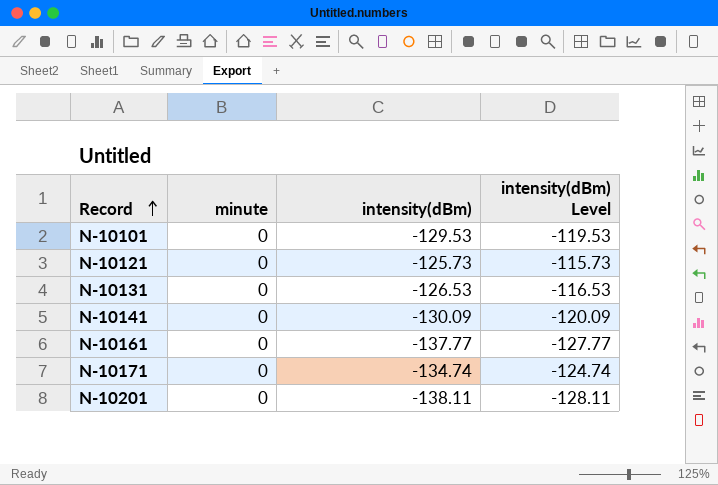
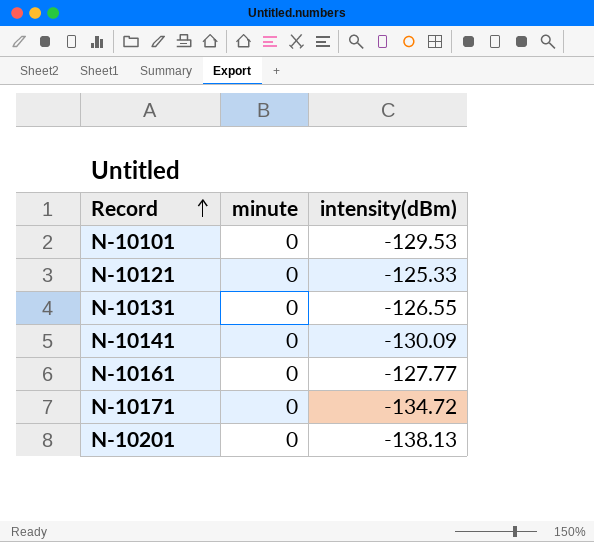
column intensity(dBm) Level | formula: [intensity(dBm)] + 10 -> none
N-10121 | intensity(dBm): -125.73 -> -125.33
N-10131 | intensity(dBm): -126.53 -> -126.55
N-10161 | intensity(dBm): -137.77 -> -127.77
N-10171 | intensity(dBm): -134.74 -> -134.72
N-10201 | intensity(dBm): -138.11 -> -138.13

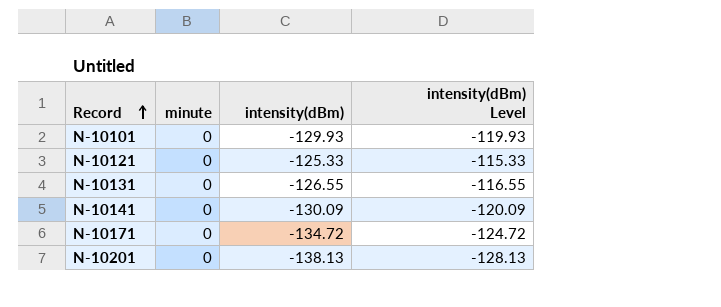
column intensity(dBm) Level | formula: none -> [intensity(dBm)] + 10
row N-10161: 0 | -127.77 -> none
N-10101 | intensity(dBm): -129.53 -> -129.93

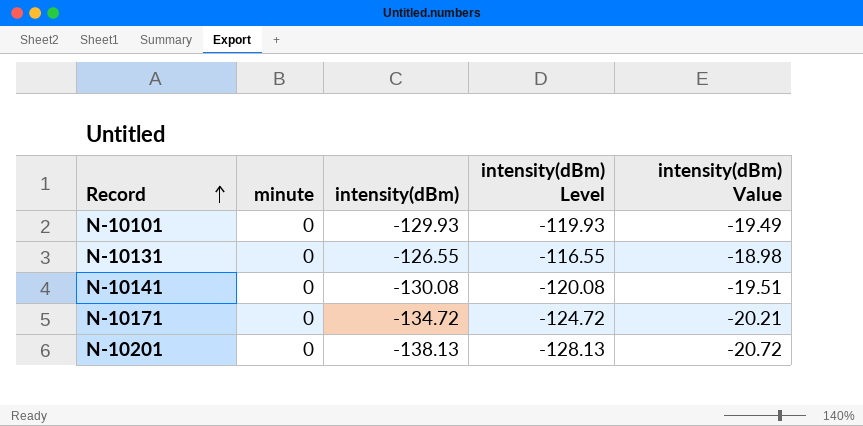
column intensity(dBm) Value | formula: none -> [intensity(dBm)] * 0.15
row N-10121: 0 | -125.33 | -115.33 -> none
N-10141 | intensity(dBm): -130.09 -> -130.08
N-10141 | intensity(dBm) Level: -120.09 -> -120.08

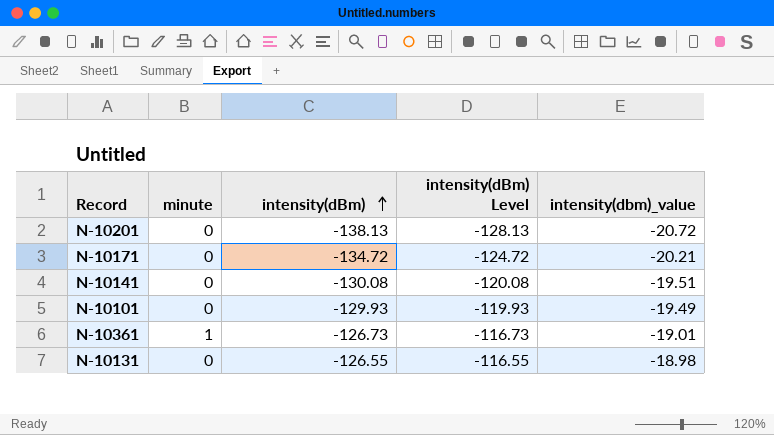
row order: Record ascending -> intensity(dBm) ascending
column name: intensity(dBm) Value -> intensity(dbm)_value
row N-10361: none -> 1 | -126.73 | -116.73 | -19.01

